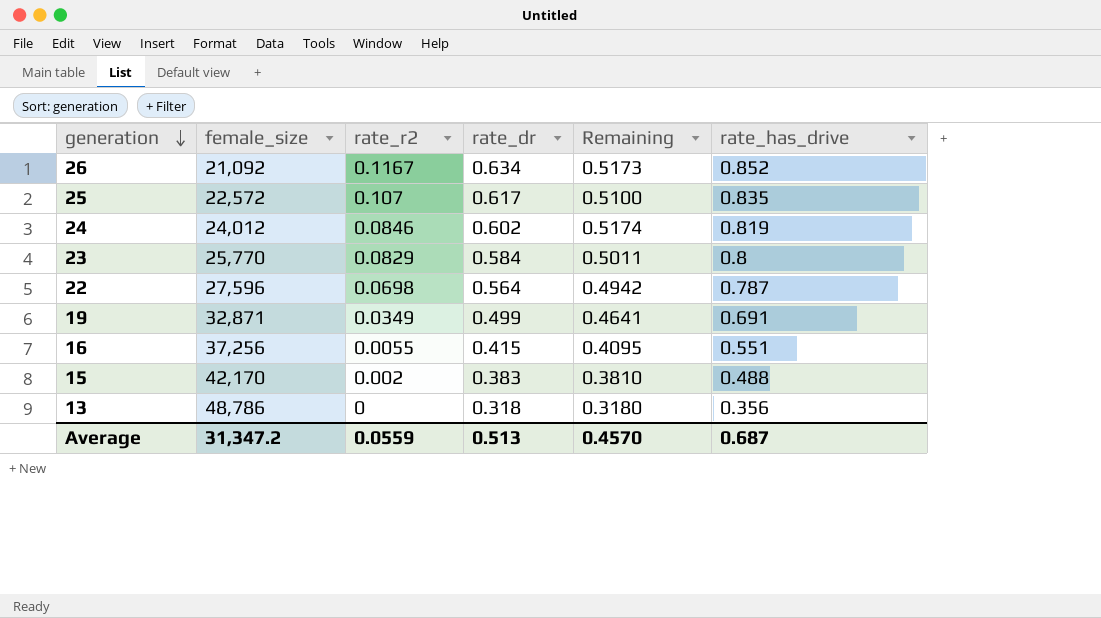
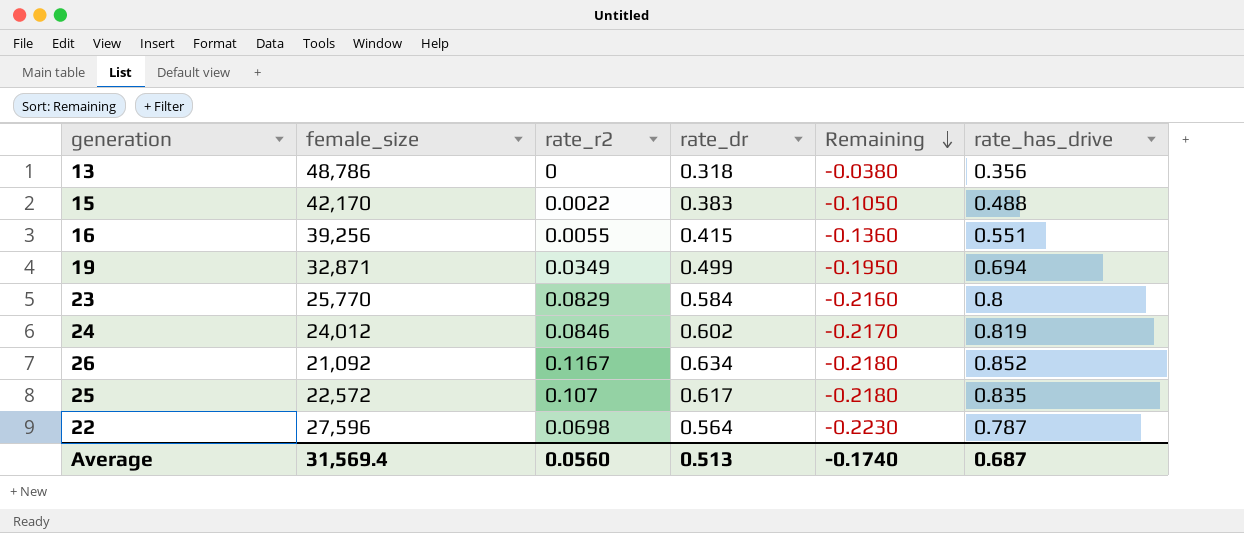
row order: generation descending -> Remaining descending
column Remaining | formula: [rate_dr] - [rate_r2] -> [rate_dr] - [rate_has_drive]
15 | rate_r2: 0.002 -> 0.0022
16 | female_size: 37,256 -> 39,256
19 | rate_has_drive: 0.691 -> 0.694
Average | female_size: 31,347.2 -> 31,569.4
Average | rate_r2: 0.0559 -> 0.0560
Average | Remaining: 0.4570 -> -0.1740

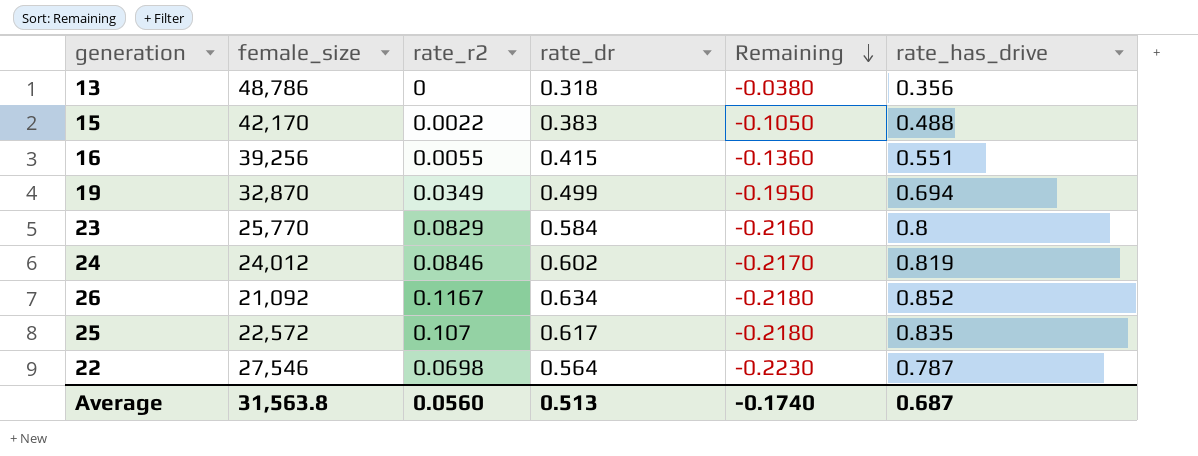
19 | female_size: 32,871 -> 32,870
22 | female_size: 27,596 -> 27,546
Average | female_size: 31,569.4 -> 31,563.8

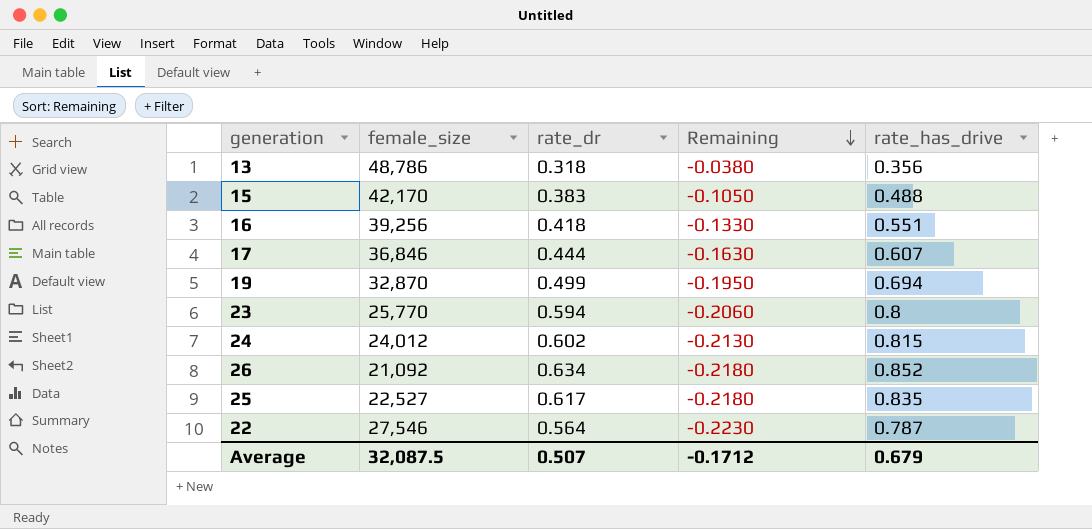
column rate_r2 | position: 3 -> none
16 | rate_dr: 0.415 -> 0.418
16 | Remaining: -0.1360 -> -0.1330
row 17: none -> 36,846 | 0.444 | -0.1630 | 0.607
23 | rate_dr: 0.584 -> 0.594
23 | Remaining: -0.2160 -> -0.2060
24 | Remaining: -0.2170 -> -0.2130
24 | rate_has_drive: 0.819 -> 0.815
25 | female_size: 22,572 -> 22,527
Average | female_size: 31,563.8 -> 32,087.5
Average | rate_dr: 0.513 -> 0.507
Average | Remaining: -0.1740 -> -0.1712
Average | rate_has_drive: 0.687 -> 0.679

